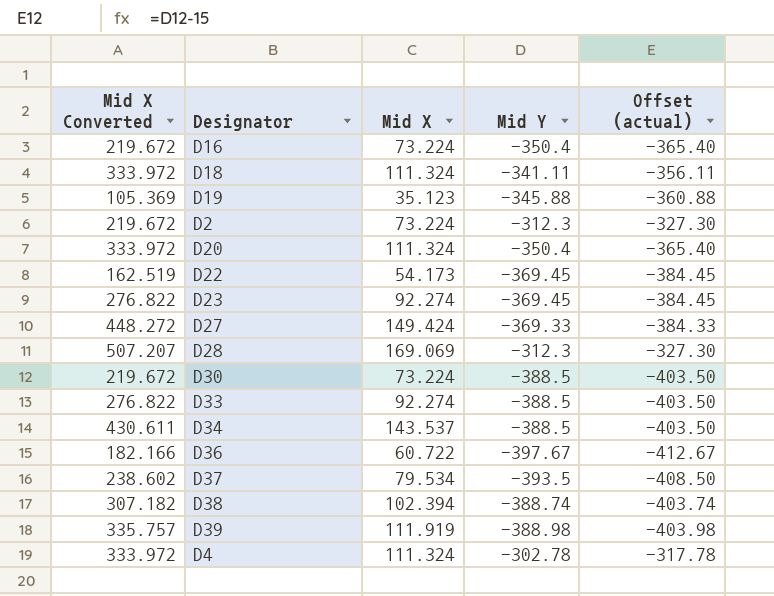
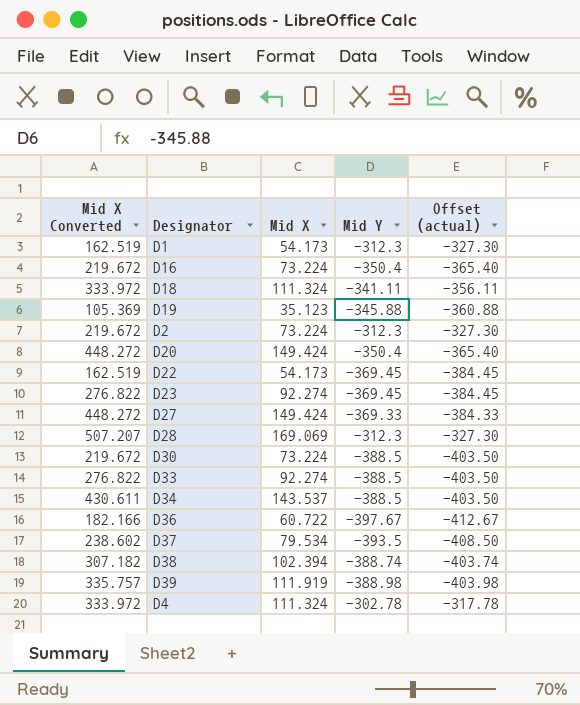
row D1: none -> 162.519 | 54.173 | -312.3 | -327.30
D20 | Mid X Converted: 333.972 -> 448.272
D20 | Mid X: 111.324 -> 149.424

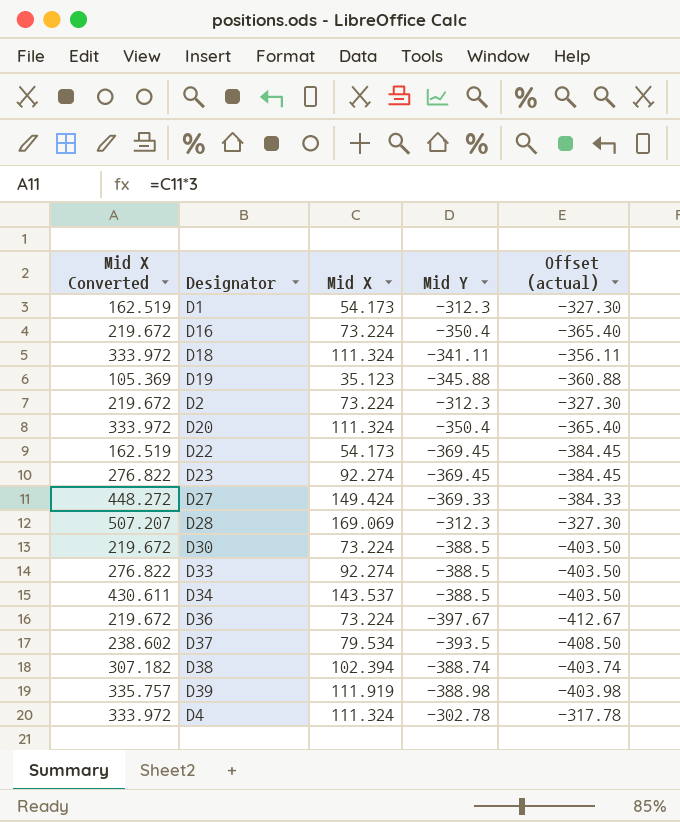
D20 | Mid X Converted: 448.272 -> 333.972
D20 | Mid X: 149.424 -> 111.324
D36 | Mid X Converted: 182.166 -> 219.672
D36 | Mid X: 60.722 -> 73.224

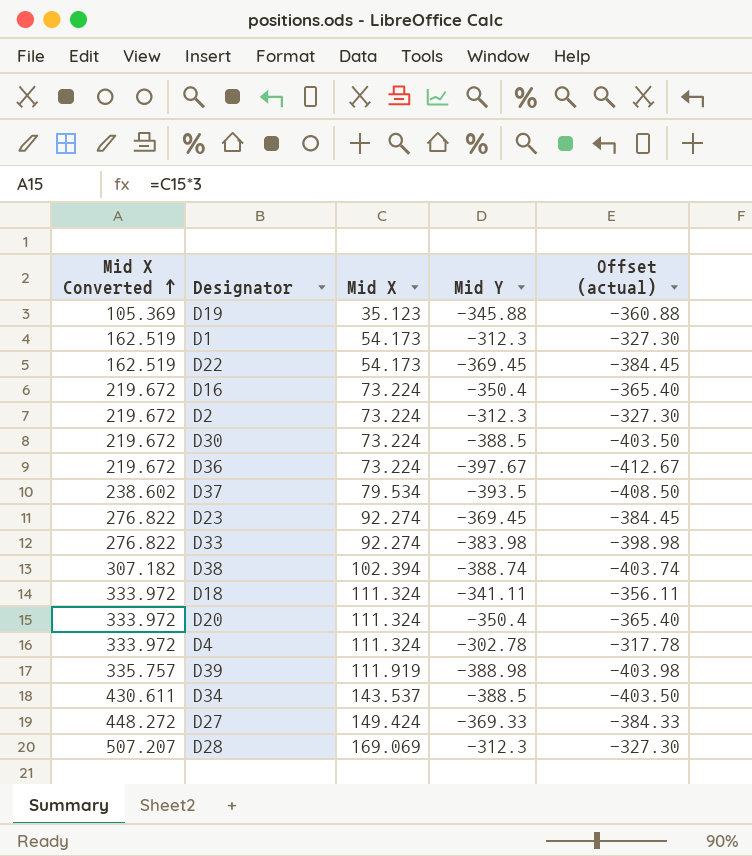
row order: none -> Mid X Converted ascending
D33 | Mid Y: -388.5 -> -383.98
D33 | Offset (actual): -403.50 -> -398.98

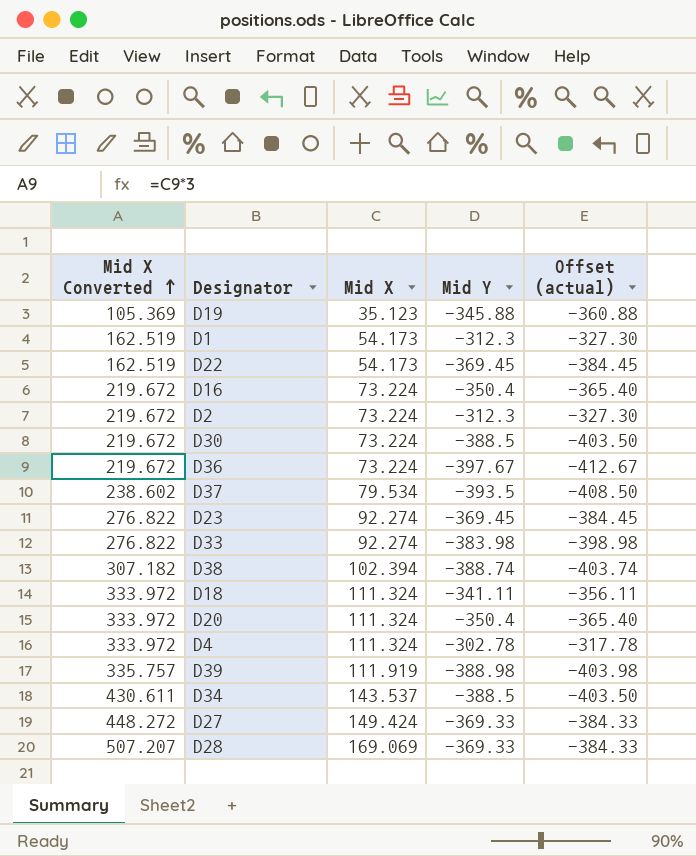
D28 | Mid Y: -312.3 -> -369.33
D28 | Offset (actual): -327.30 -> -384.33

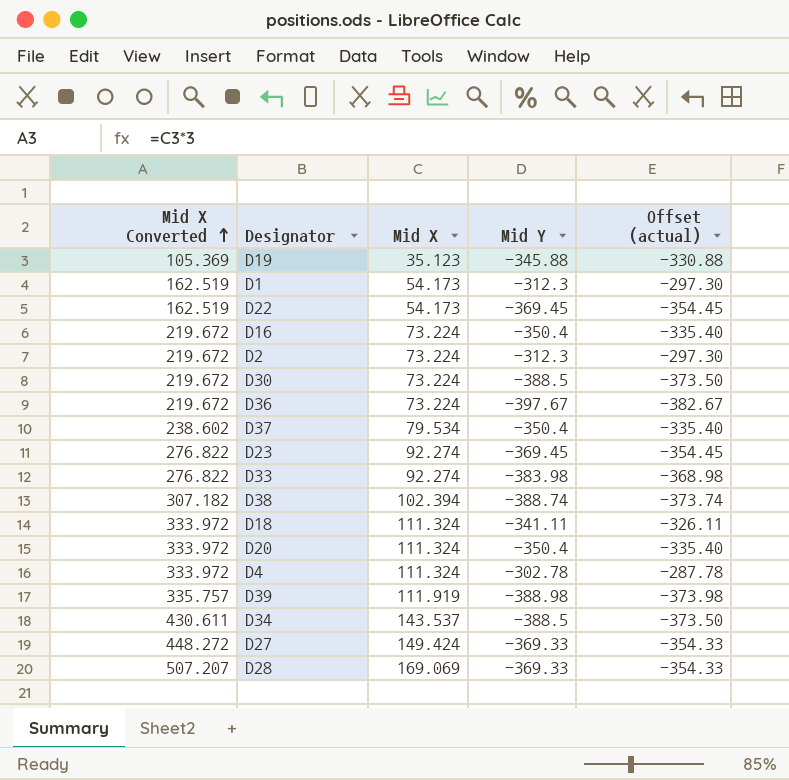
column Offset (actual) | formula: [Mid Y] - 15 -> [Mid Y] + 15
D37 | Mid Y: -393.5 -> -350.4

